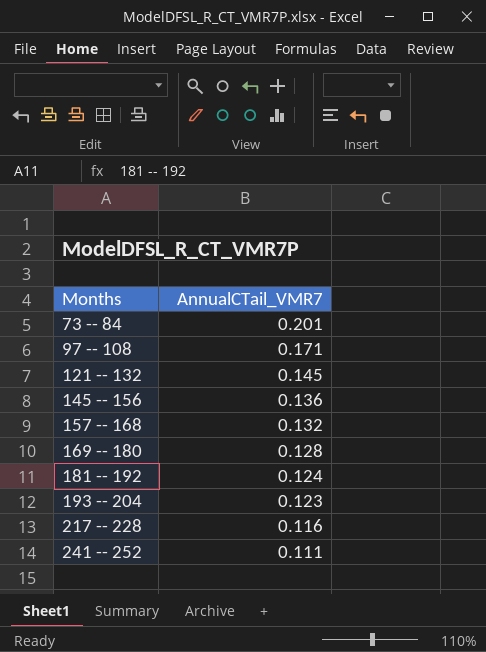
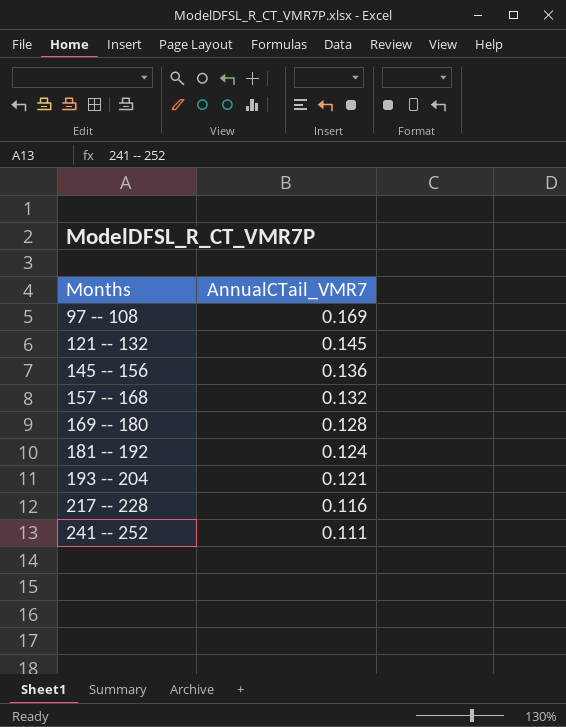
row 73 -- 84: 0.201 -> none
97 -- 108 | AnnualCTail_VMR7: 0.171 -> 0.169
193 -- 204 | AnnualCTail_VMR7: 0.123 -> 0.121

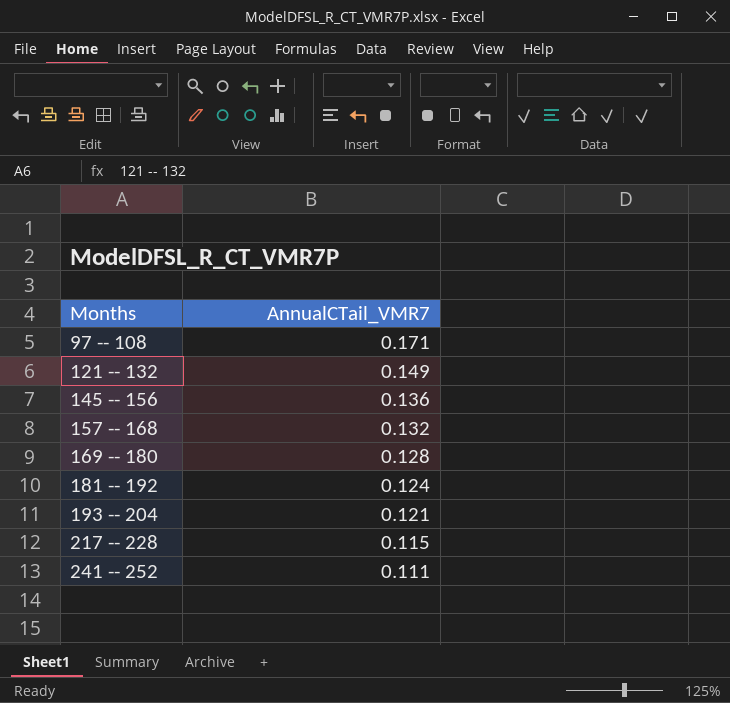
97 -- 108 | AnnualCTail_VMR7: 0.169 -> 0.171
121 -- 132 | AnnualCTail_VMR7: 0.145 -> 0.149
217 -- 228 | AnnualCTail_VMR7: 0.116 -> 0.115

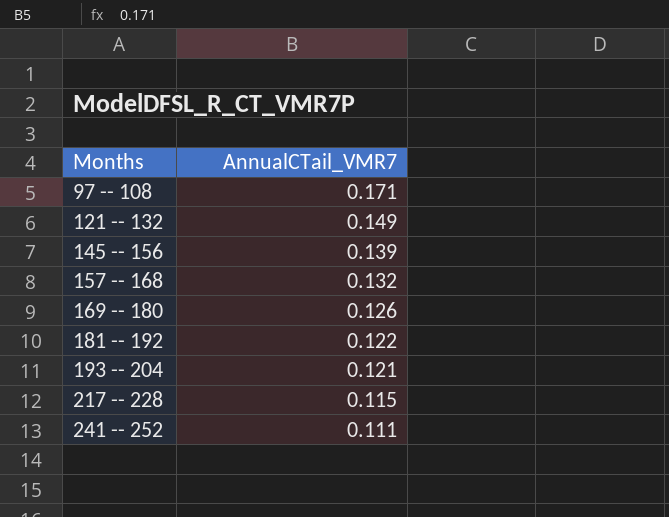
145 -- 156 | AnnualCTail_VMR7: 0.136 -> 0.139
169 -- 180 | AnnualCTail_VMR7: 0.128 -> 0.126
181 -- 192 | AnnualCTail_VMR7: 0.124 -> 0.122

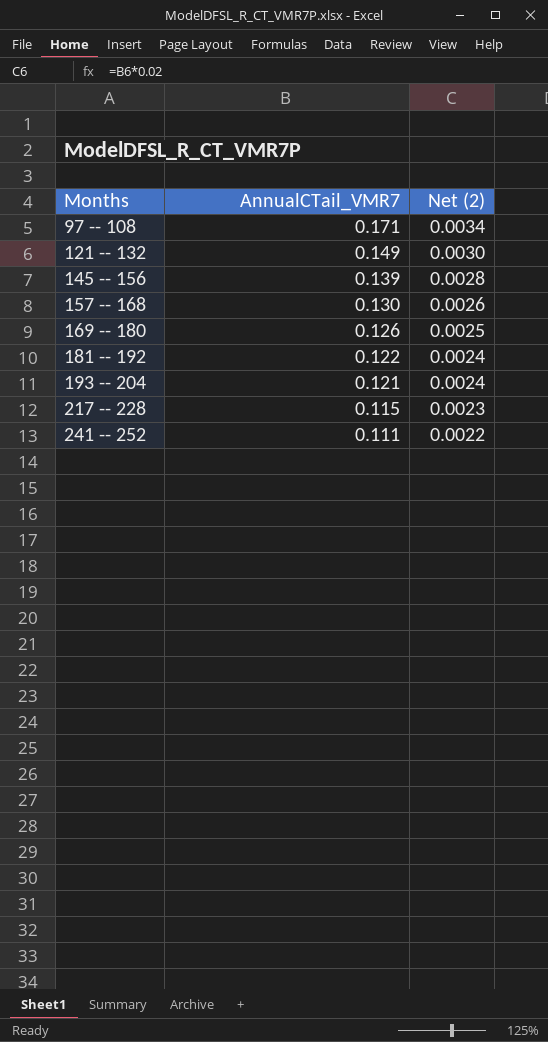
column Net (2) | formula: none -> [AnnualCTail_VMR7] * 0.02
157 -- 168 | AnnualCTail_VMR7: 0.132 -> 0.130

